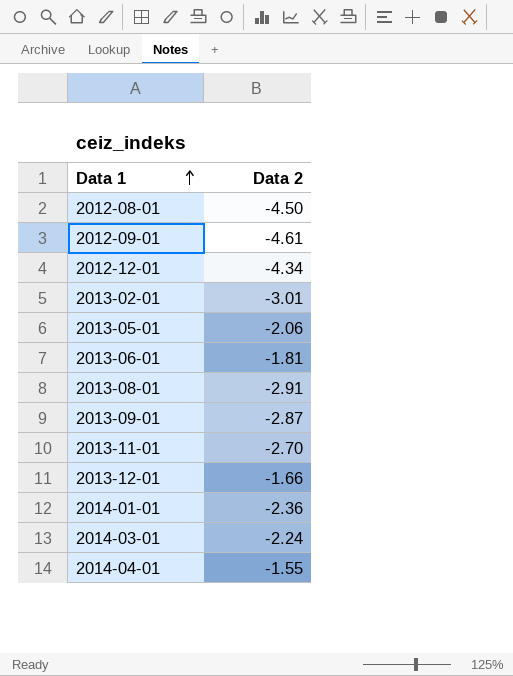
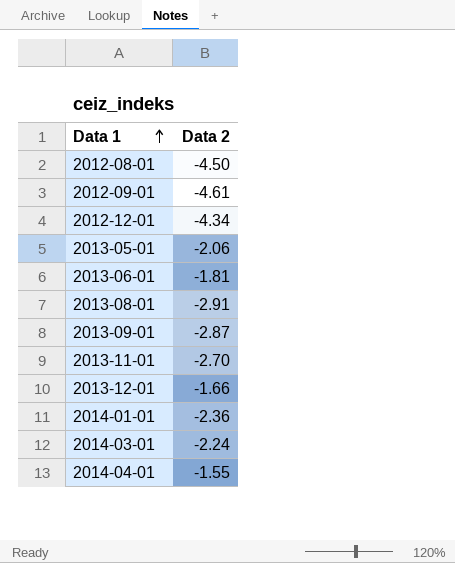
row 2013-02-01: -3.01 -> none

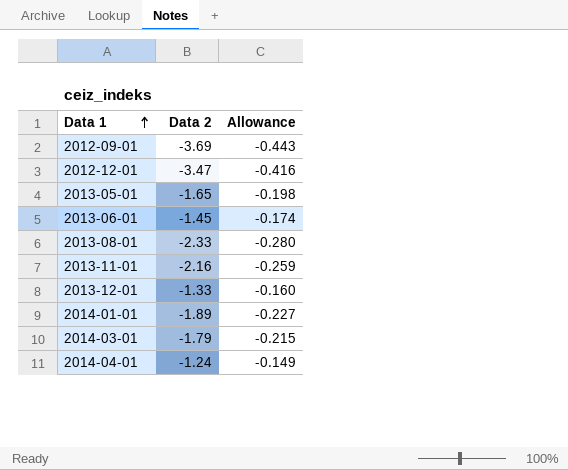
column Allowance | formula: none -> [Data 2] * 0.12
row 2012-08-01: -4.50 -> none
row 2013-09-01: -2.87 -> none
2012-09-01 | Data 2: -4.61 -> -3.69
2012-12-01 | Data 2: -4.34 -> -3.47
2013-05-01 | Data 2: -2.06 -> -1.65
2013-06-01 | Data 2: -1.81 -> -1.45
2013-08-01 | Data 2: -2.91 -> -2.33
2013-11-01 | Data 2: -2.70 -> -2.16
2013-12-01 | Data 2: -1.66 -> -1.33
2014-01-01 | Data 2: -2.36 -> -1.89
2014-03-01 | Data 2: -2.24 -> -1.79
2014-04-01 | Data 2: -1.55 -> -1.24

